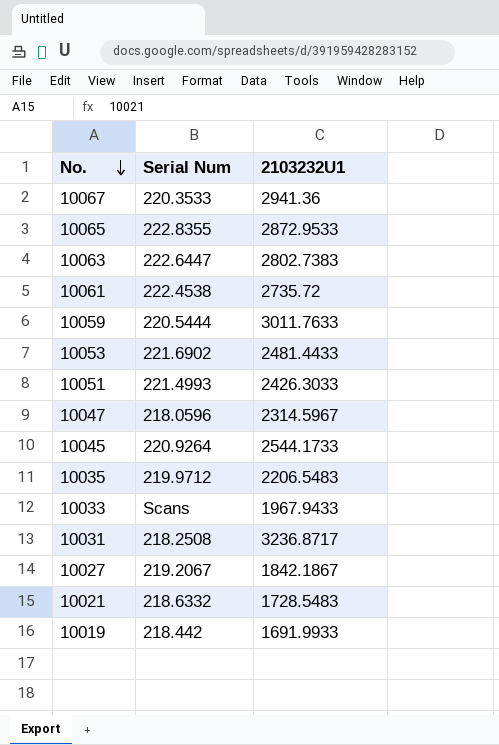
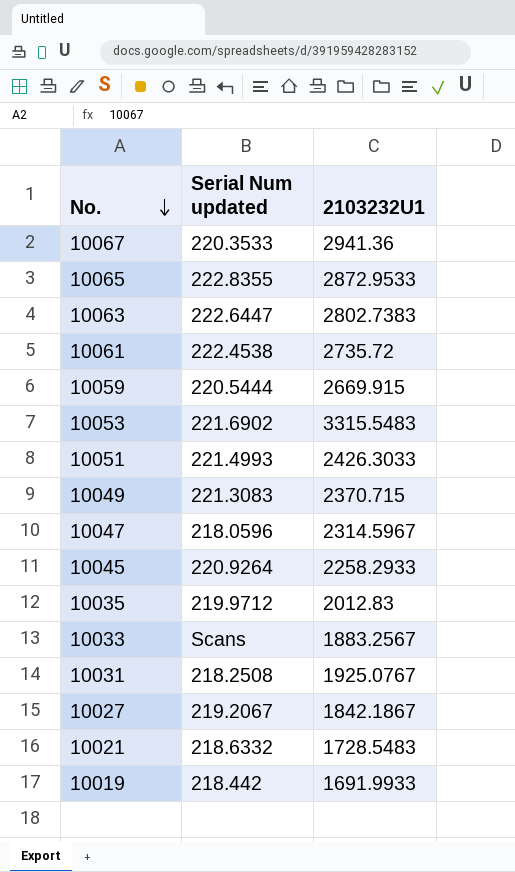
column name: Serial Num -> Serial Num updated
10059 | 2103232U1: 3011.7633 -> 2669.915
10053 | 2103232U1: 2481.4433 -> 3315.5483
row 10049: none -> 221.3083 | 2370.715
10045 | 2103232U1: 2544.1733 -> 2258.2933
10035 | 2103232U1: 2206.5483 -> 2012.83
10033 | 2103232U1: 1967.9433 -> 1883.2567
10031 | 2103232U1: 3236.8717 -> 1925.0767

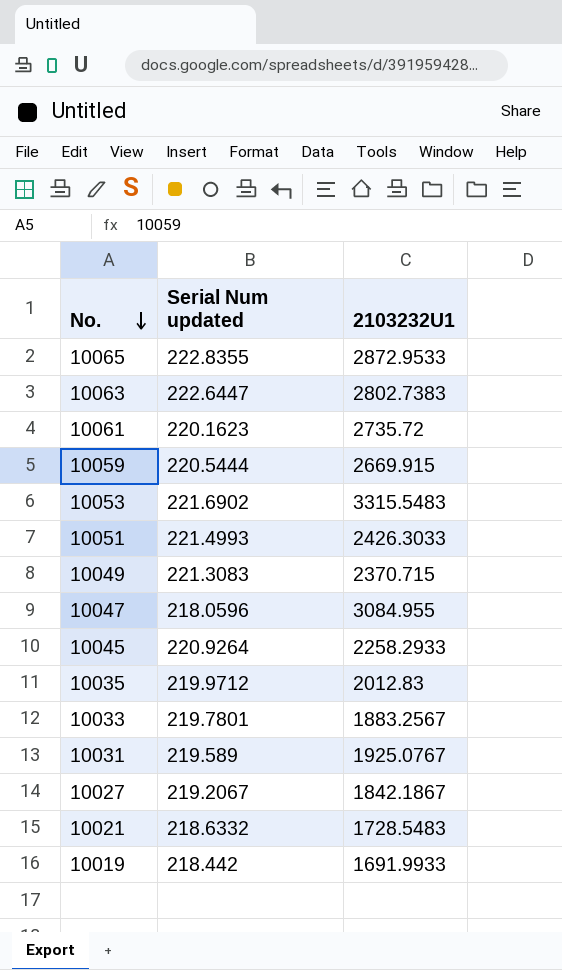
row 10067: 220.3533 | 2941.36 -> none
10061 | Serial Num updated: 222.4538 -> 220.1623
10047 | 2103232U1: 2314.5967 -> 3084.955
10033 | Serial Num updated: Scans -> 219.7801
10031 | Serial Num updated: 218.2508 -> 219.589

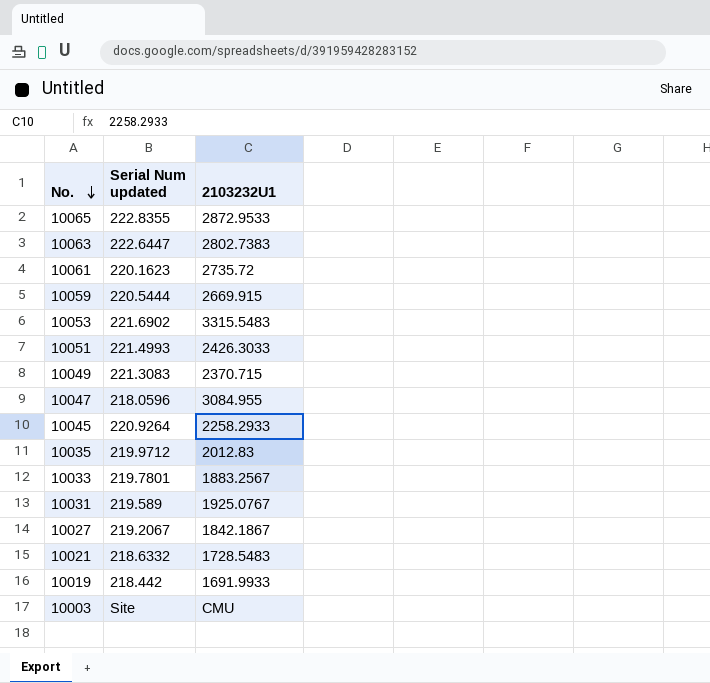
row 10003: none -> Site | CMU

